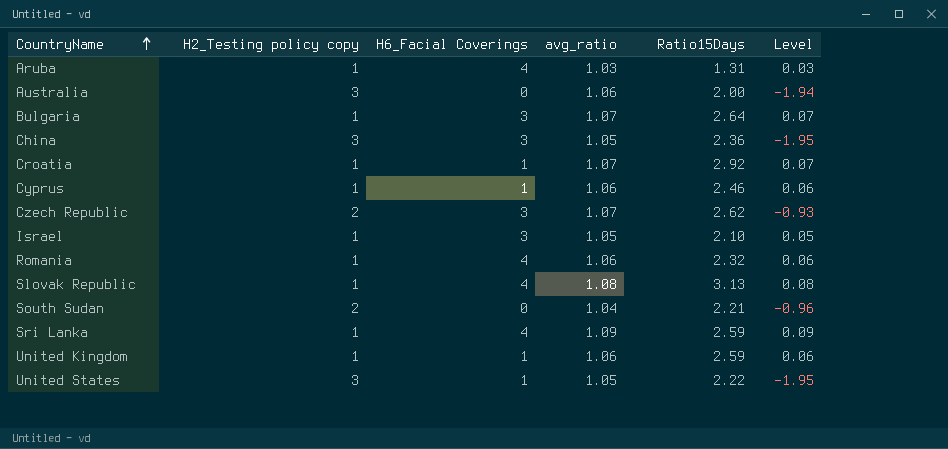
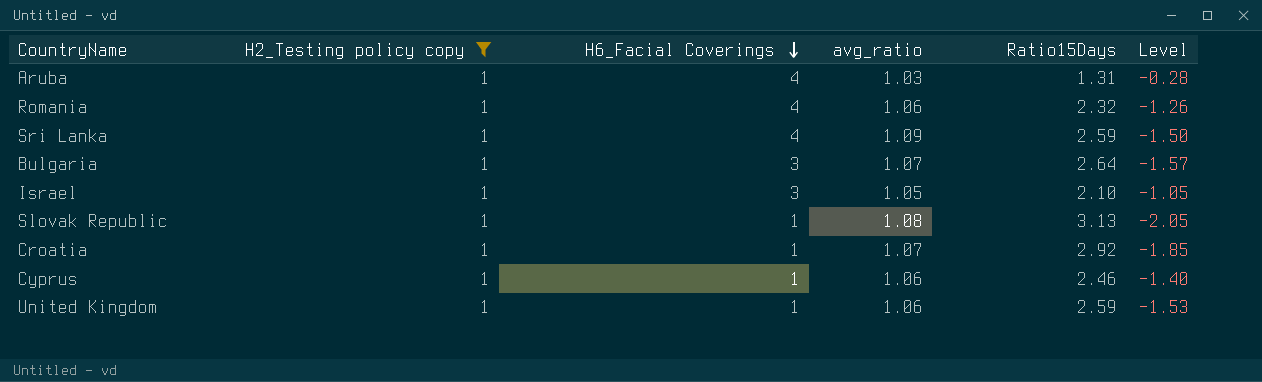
filter: none -> H2_Testing policy copy = 1
row order: CountryName ascending -> H6_Facial Coverings descending
column Level | formula: [avg_ratio] - [H2_Testing policy copy] -> [avg_ratio] - [Ratio15Days]
Slovak Republic | H6_Facial Coverings: 4 -> 1

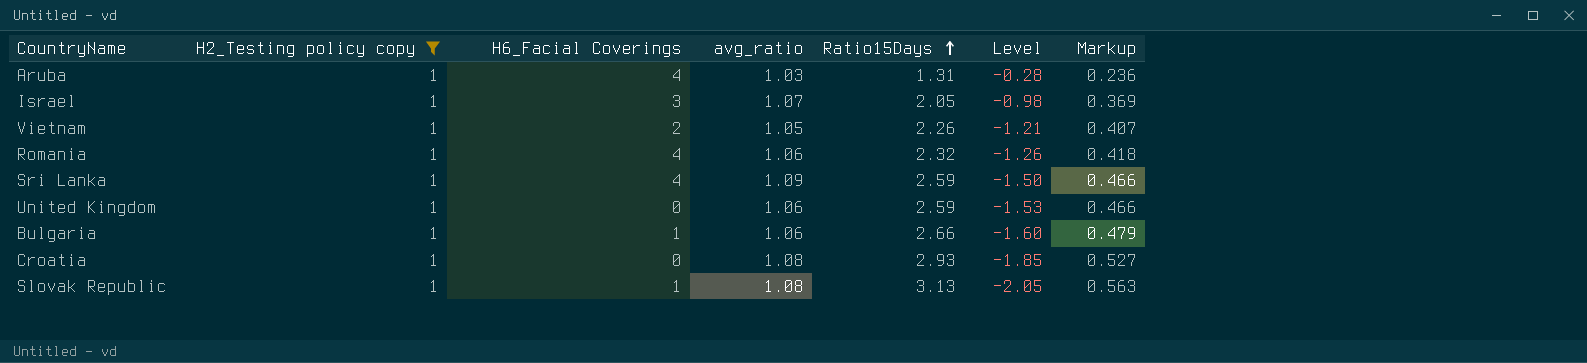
row order: H6_Facial Coverings descending -> Ratio15Days ascending
column Markup | formula: none -> [Ratio15Days] * 0.18
row Cyprus: 1 | 1 | 1.06 | 2.46 | -1.40 -> none
Israel | avg_ratio: 1.05 -> 1.07
Israel | Ratio15Days: 2.10 -> 2.05
Israel | Level: -1.05 -> -0.98
row Vietnam: none -> 1 | 2 | 1.05 | 2.26 | -1.21 | 0.407
United Kingdom | H6_Facial Coverings: 1 -> 0
Bulgaria | H6_Facial Coverings: 3 -> 1
Bulgaria | avg_ratio: 1.07 -> 1.06
Bulgaria | Ratio15Days: 2.64 -> 2.66
Bulgaria | Level: -1.57 -> -1.60
Croatia | H6_Facial Coverings: 1 -> 0
Croatia | avg_ratio: 1.07 -> 1.08
Croatia | Ratio15Days: 2.92 -> 2.93

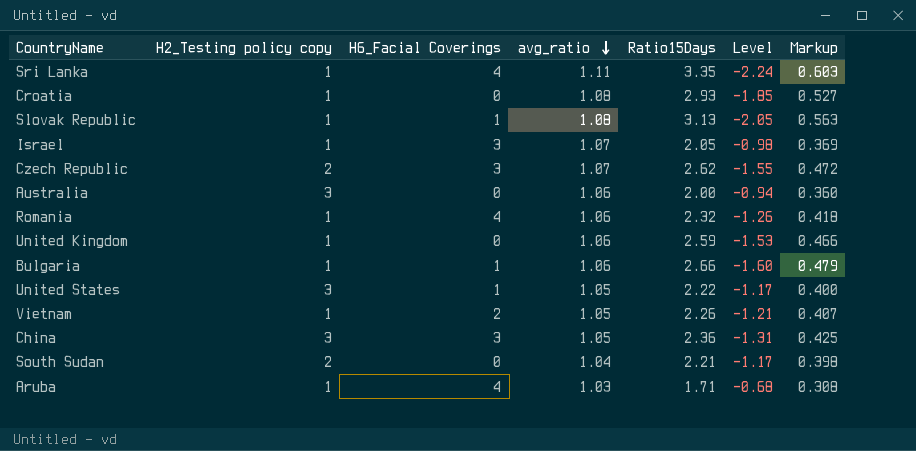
filter: H2_Testing policy copy = 1 -> none
row order: Ratio15Days ascending -> avg_ratio descending
Sri Lanka | avg_ratio: 1.09 -> 1.11
Sri Lanka | Ratio15Days: 2.59 -> 3.35
Sri Lanka | Level: -1.50 -> -2.24
Sri Lanka | Markup: 0.466 -> 0.603
Aruba | Ratio15Days: 1.31 -> 1.71
Aruba | Level: -0.28 -> -0.68
Aruba | Markup: 0.236 -> 0.308

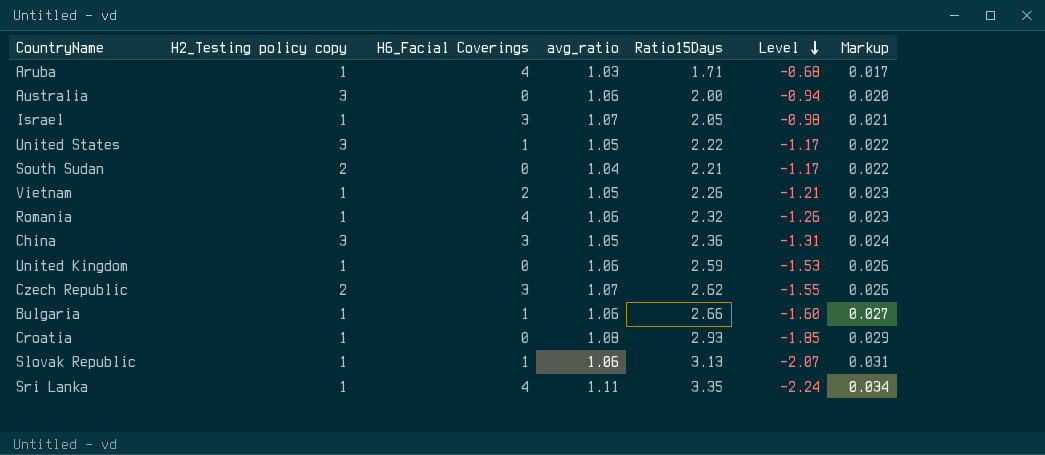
row order: avg_ratio descending -> Level descending
column Markup | formula: [Ratio15Days] * 0.18 -> [Ratio15Days] * 0.01
Slovak Republic | avg_ratio: 1.08 -> 1.06
Slovak Republic | Level: -2.05 -> -2.07

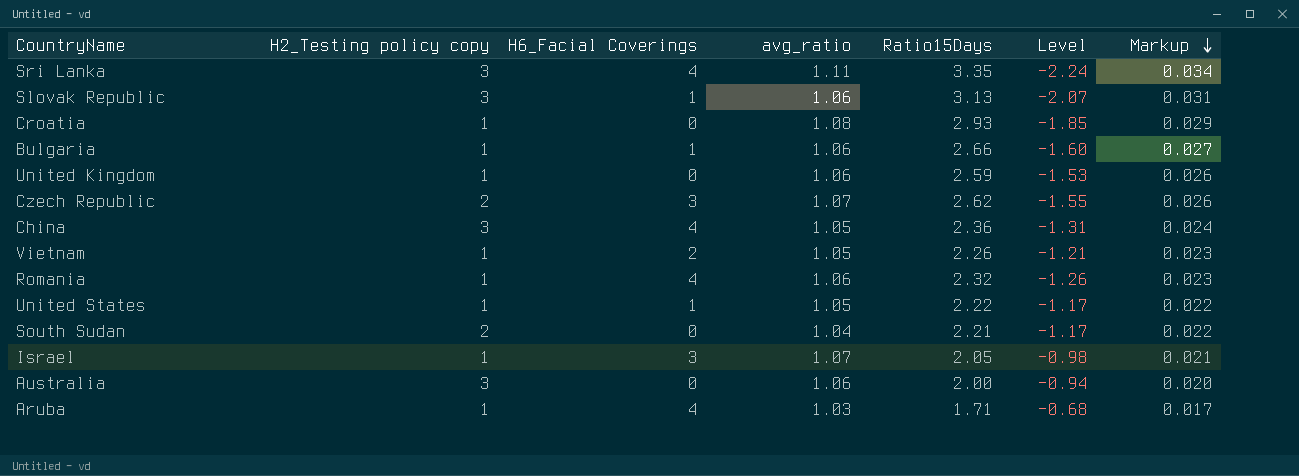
row order: Level descending -> Markup descending
Sri Lanka | H2_Testing policy copy: 1 -> 3
Slovak Republic | H2_Testing policy copy: 1 -> 3
China | H6_Facial Coverings: 3 -> 4
United States | H2_Testing policy copy: 3 -> 1

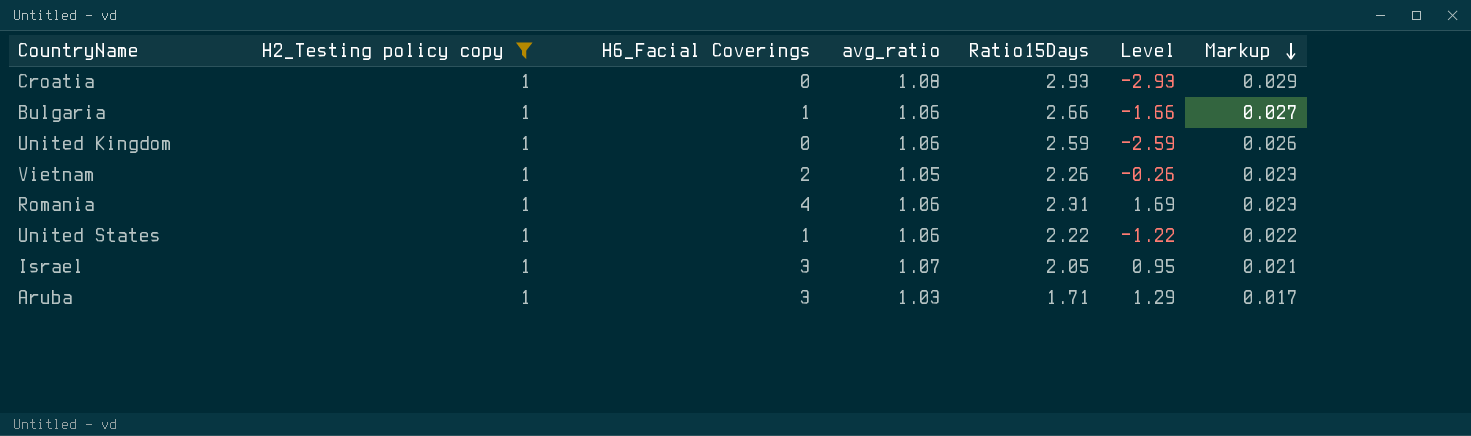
filter: none -> H2_Testing policy copy = 1
column Level | formula: [avg_ratio] - [Ratio15Days] -> [H6_Facial Coverings] - [Ratio15Days]
Romania | Ratio15Days: 2.32 -> 2.31
United States | avg_ratio: 1.05 -> 1.06
Aruba | H6_Facial Coverings: 4 -> 3

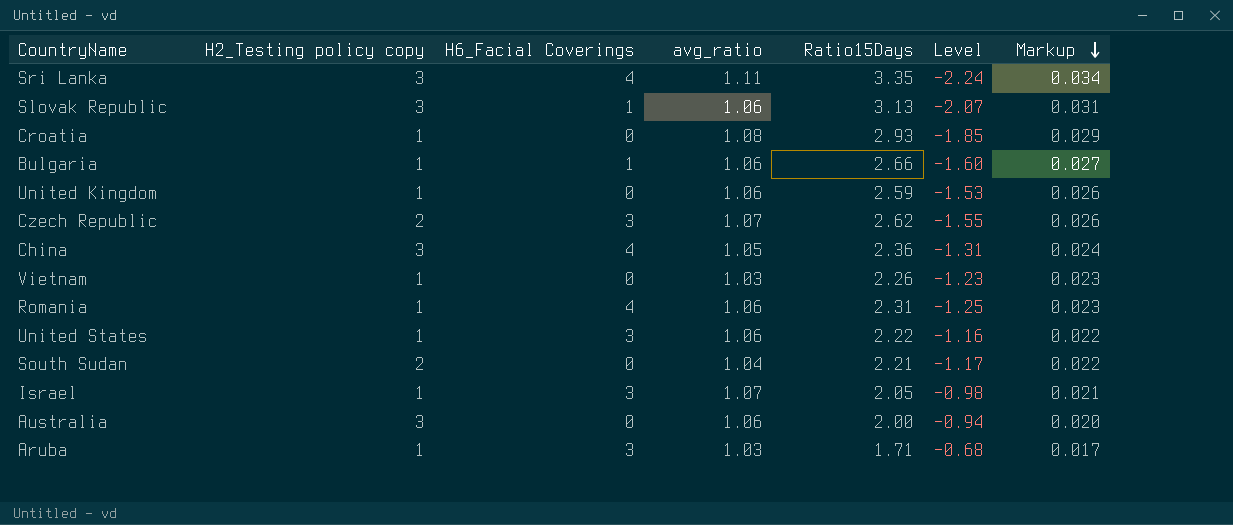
filter: H2_Testing policy copy = 1 -> none
column Level | formula: [H6_Facial Coverings] - [Ratio15Days] -> [avg_ratio] - [Ratio15Days]
Vietnam | H6_Facial Coverings: 2 -> 0
Vietnam | avg_ratio: 1.05 -> 1.03
United States | H6_Facial Coverings: 1 -> 3

